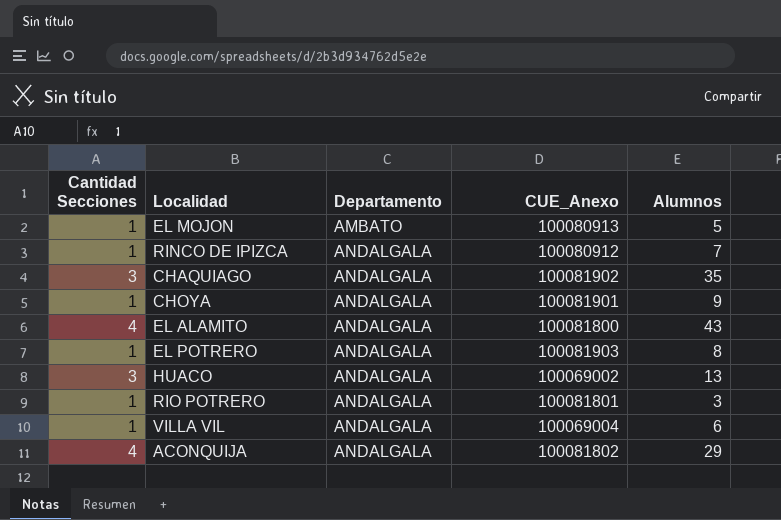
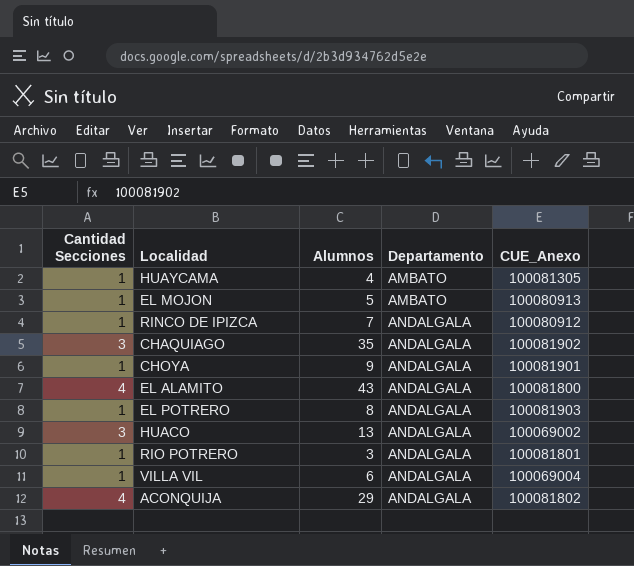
column Alumnos | position: 5 -> 3
row HUAYCAMA: none -> 1 | 4 | AMBATO | 100081305

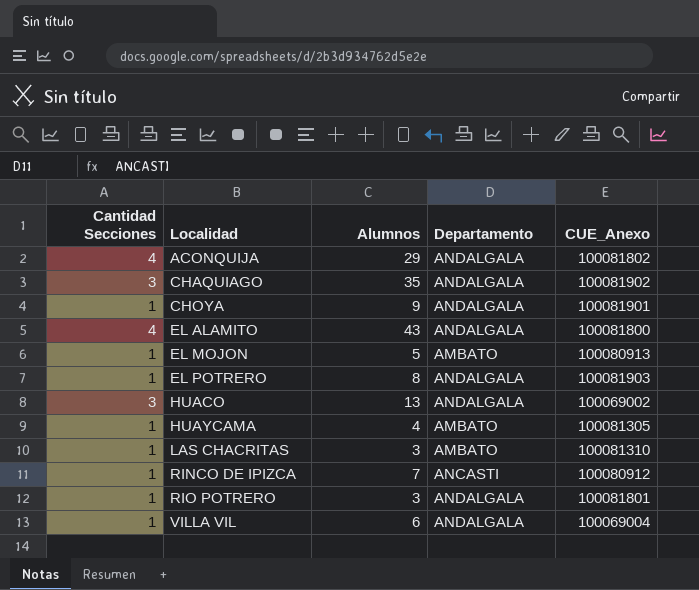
row order: Departamento ascending -> Localidad ascending
row LAS CHACRITAS: none -> 1 | 3 | AMBATO | 100081310
RINCO DE IPIZCA | Departamento: ANDALGALA -> ANCASTI

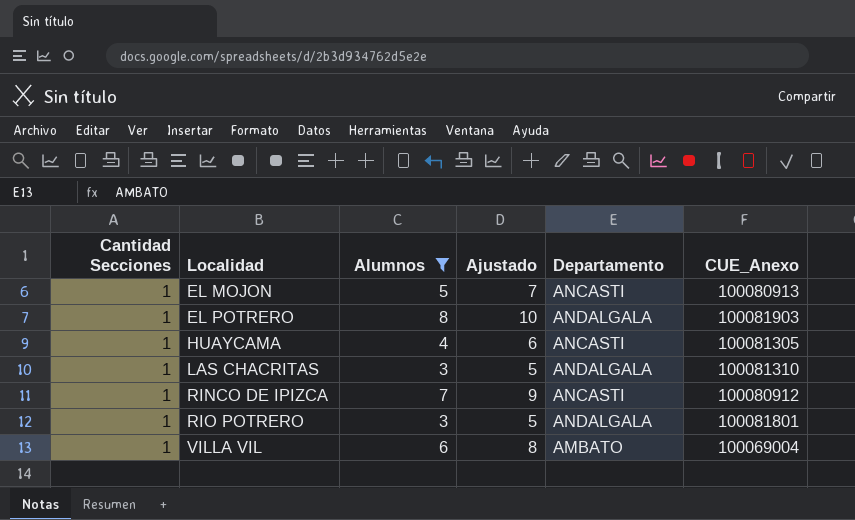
filter: none -> Alumnos <= 8
column Ajustado | formula: none -> [Alumnos] + 2
EL MOJON | Departamento: AMBATO -> ANCASTI
HUAYCAMA | Departamento: AMBATO -> ANCASTI
LAS CHACRITAS | Departamento: AMBATO -> ANDALGALA
VILLA VIL | Departamento: ANDALGALA -> AMBATO

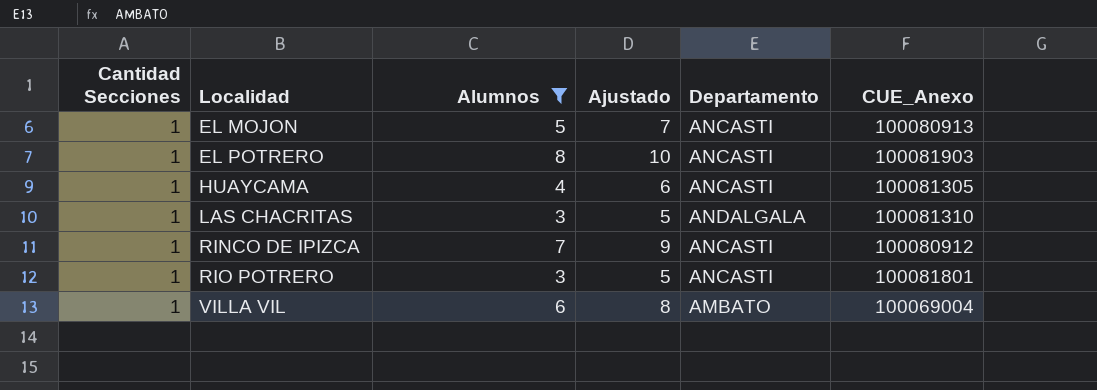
EL POTRERO | Departamento: ANDALGALA -> ANCASTI
RIO POTRERO | Departamento: ANDALGALA -> ANCASTI

